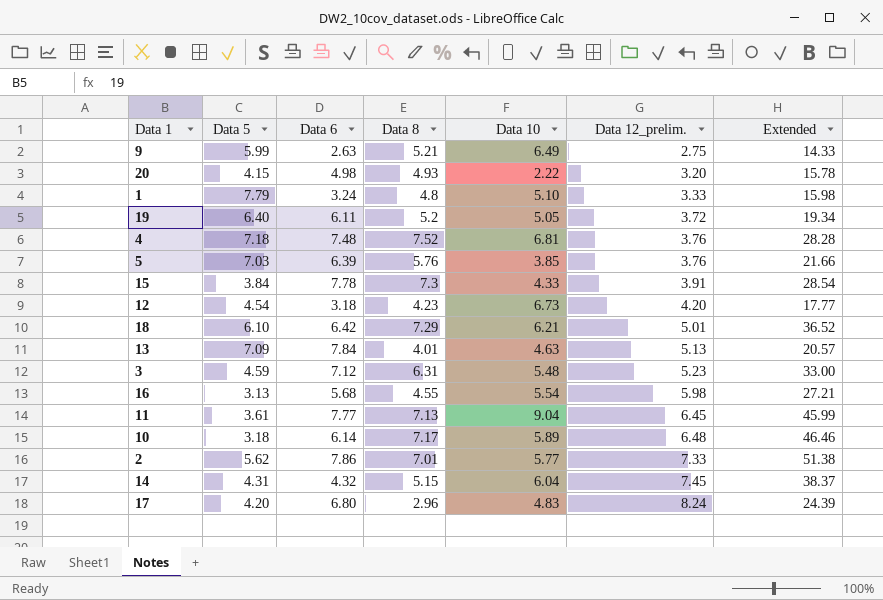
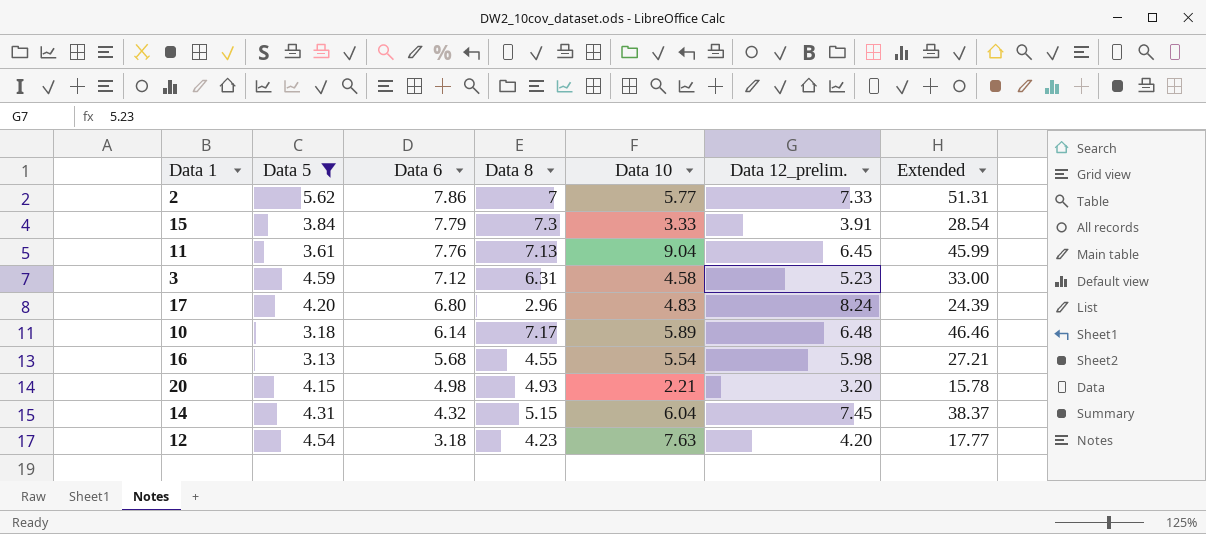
filter: none -> Data 5 <= 5.62
row order: Data 12_prelim. ascending -> Data 6 descending
2 | Data 8: 7.01 -> 7
2 | Extended: 51.38 -> 51.31
15 | Data 6: 7.78 -> 7.79
15 | Data 10: 4.33 -> 3.33
11 | Data 6: 7.77 -> 7.76
3 | Data 10: 5.48 -> 4.58
20 | Data 10: 2.22 -> 2.21
12 | Data 10: 6.73 -> 7.63

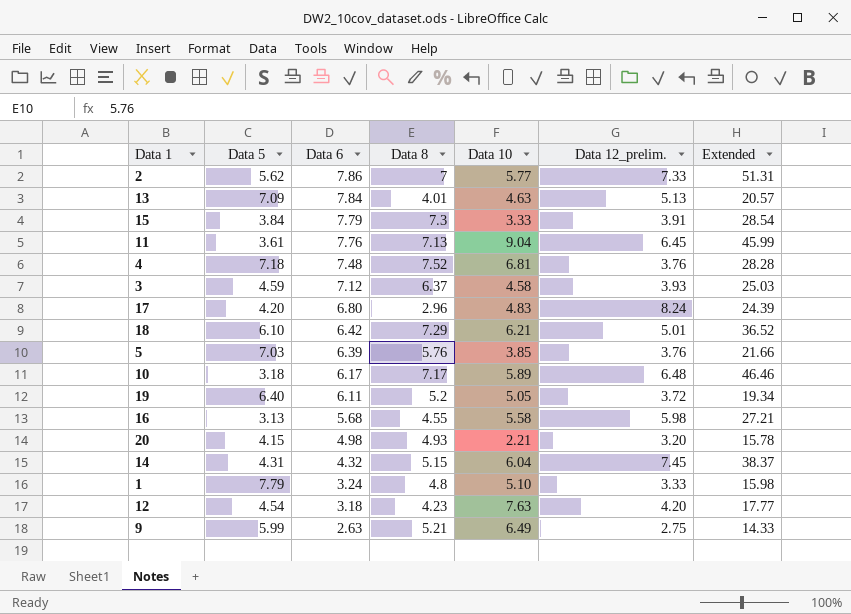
filter: Data 5 <= 5.62 -> none
3 | Data 8: 6.31 -> 6.37
3 | Data 12_prelim.: 5.23 -> 3.93
3 | Extended: 33.00 -> 25.03
10 | Data 6: 6.14 -> 6.17
16 | Data 10: 5.54 -> 5.58

